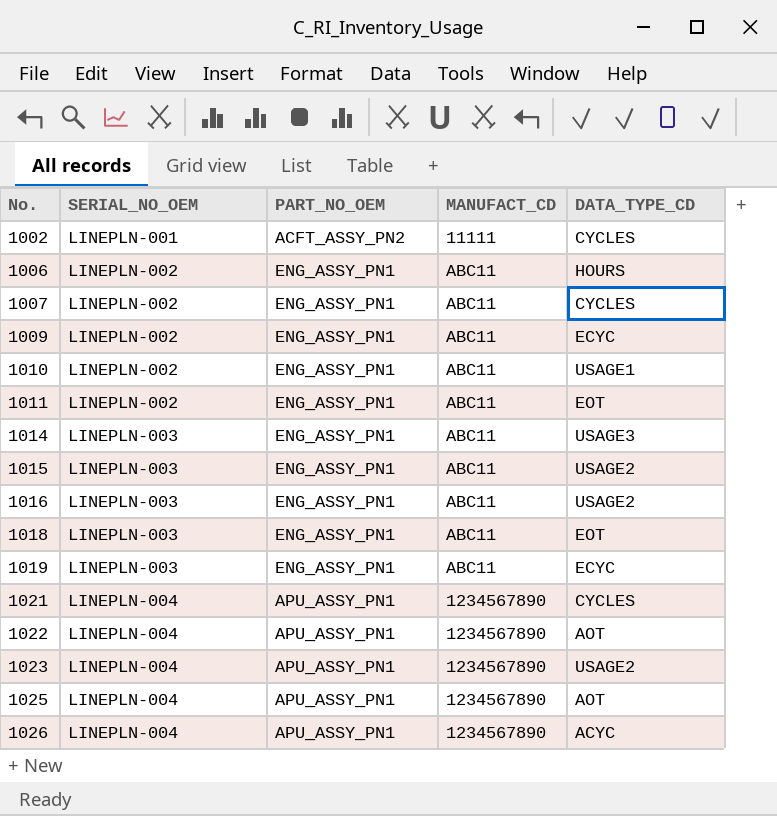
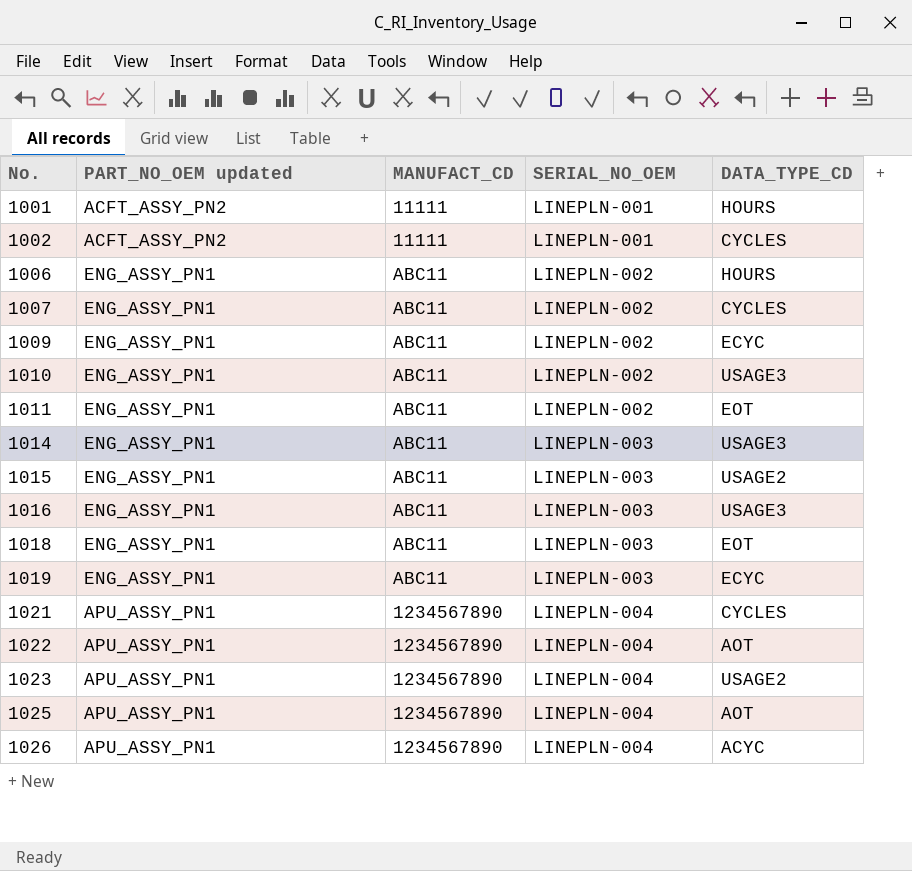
column name: PART_NO_OEM -> PART_NO_OEM updated
column SERIAL_NO_OEM | position: 2 -> 4
row 1001: none -> ACFT_ASSY_PN2 | 11111 | LINEPLN-001 | HOURS
1010 | DATA_TYPE_CD: USAGE1 -> USAGE3
1016 | DATA_TYPE_CD: USAGE2 -> USAGE3

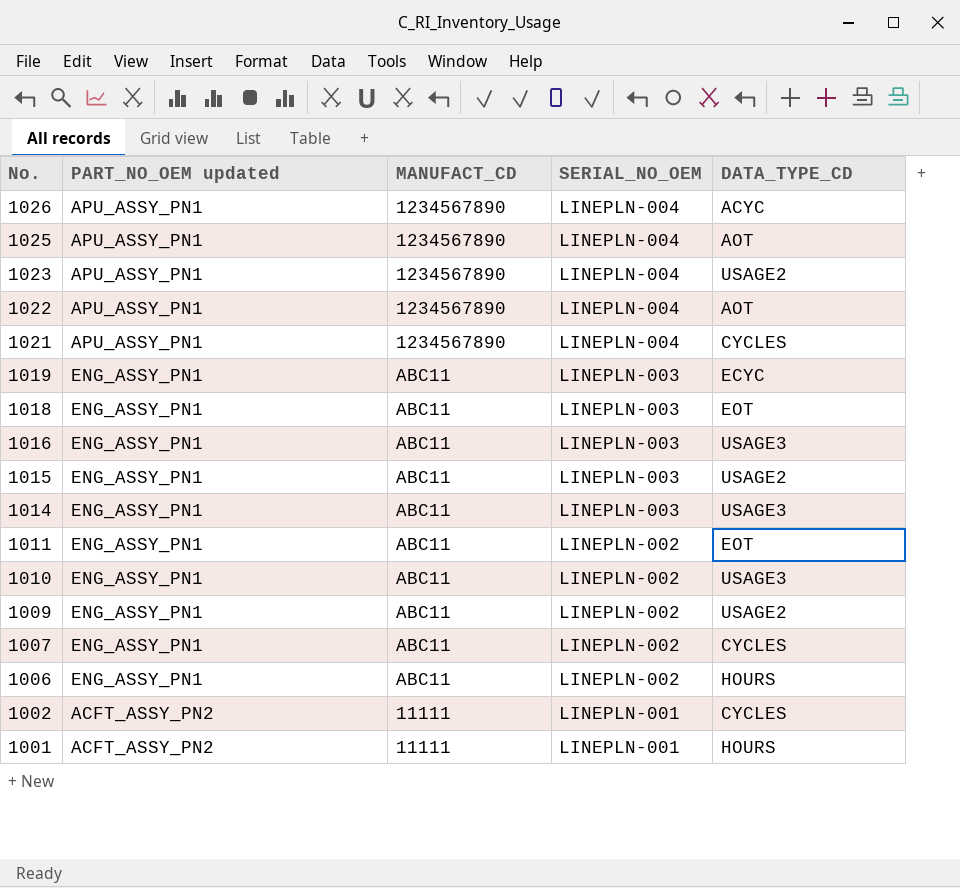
row order: No. ascending -> No. descending
1009 | DATA_TYPE_CD: ECYC -> USAGE2

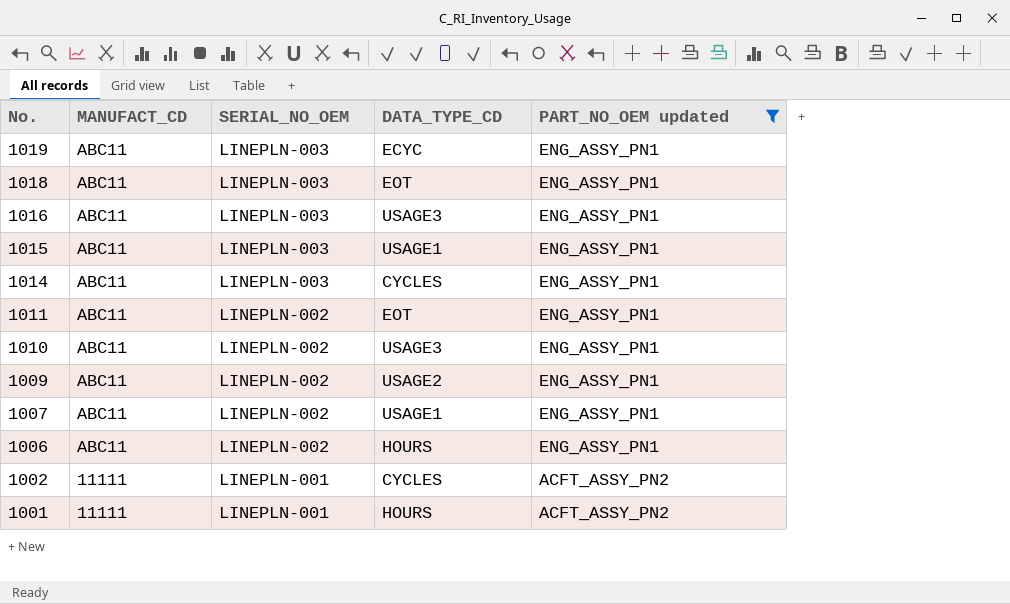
filter: none -> PART_NO_OEM updated != APU_ASSY_PN1
column PART_NO_OEM updated | position: 2 -> 5
1015 | DATA_TYPE_CD: USAGE2 -> USAGE1
1014 | DATA_TYPE_CD: USAGE3 -> CYCLES
1007 | DATA_TYPE_CD: CYCLES -> USAGE1

